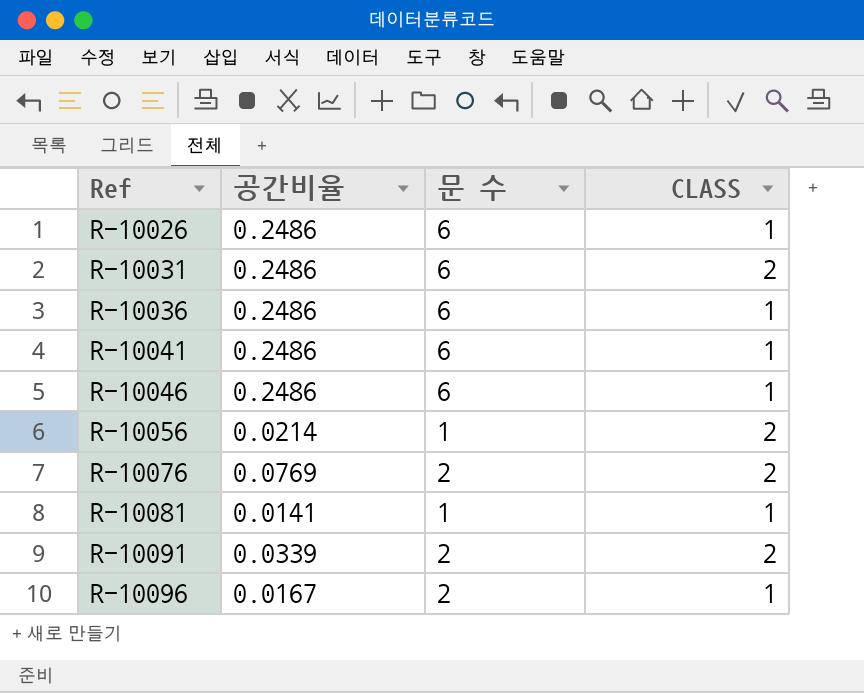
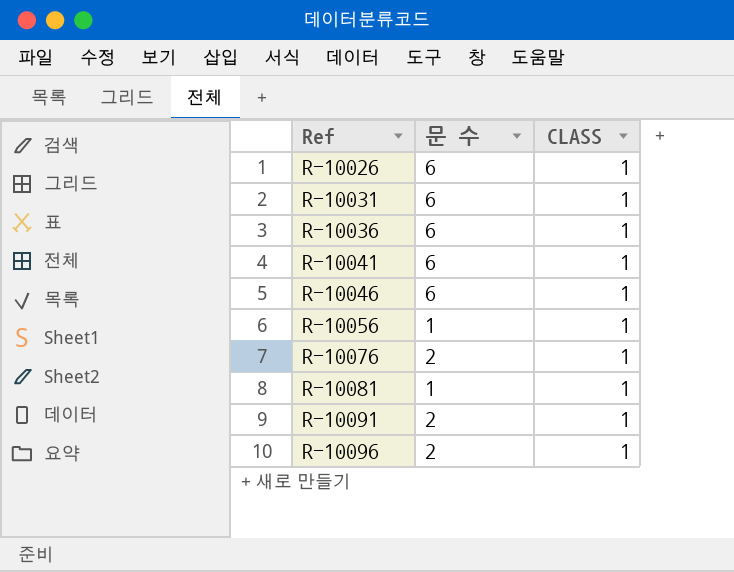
column 공간비율 | position: 2 -> none
R-10031 | CLASS: 2 -> 1
R-10056 | CLASS: 2 -> 1
R-10076 | CLASS: 2 -> 1
R-10091 | CLASS: 2 -> 1

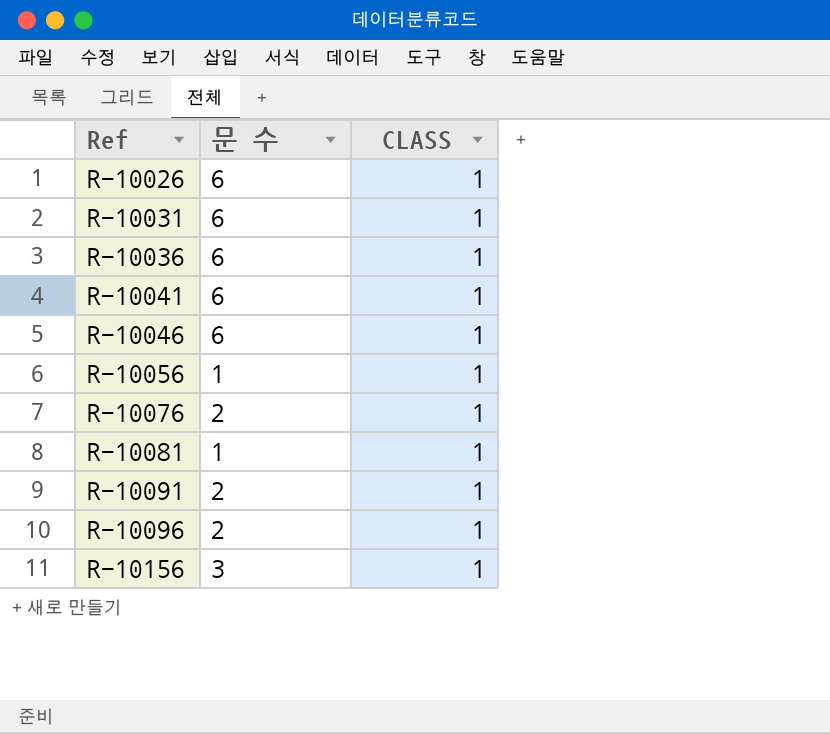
row R-10156: none -> 3 | 1

